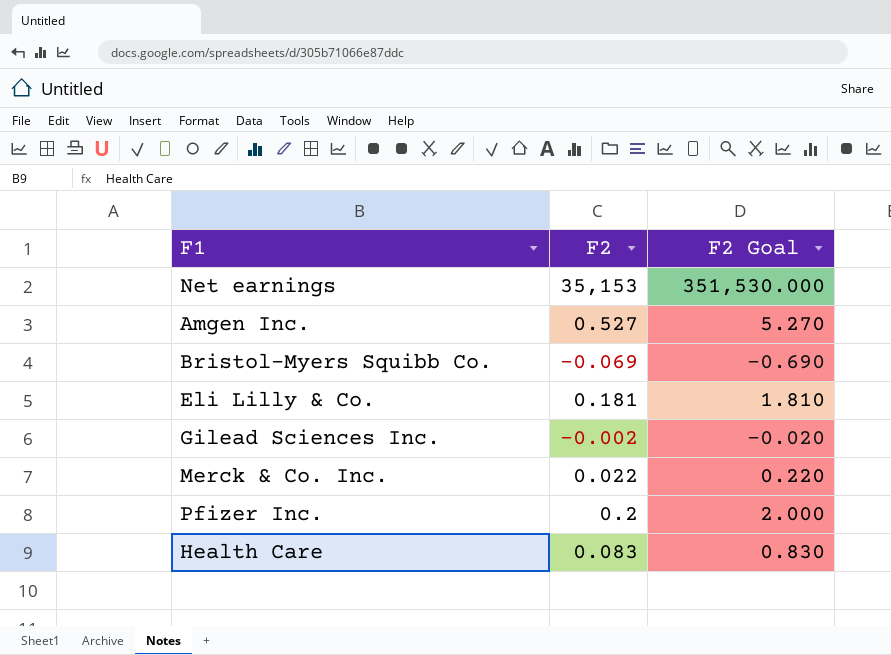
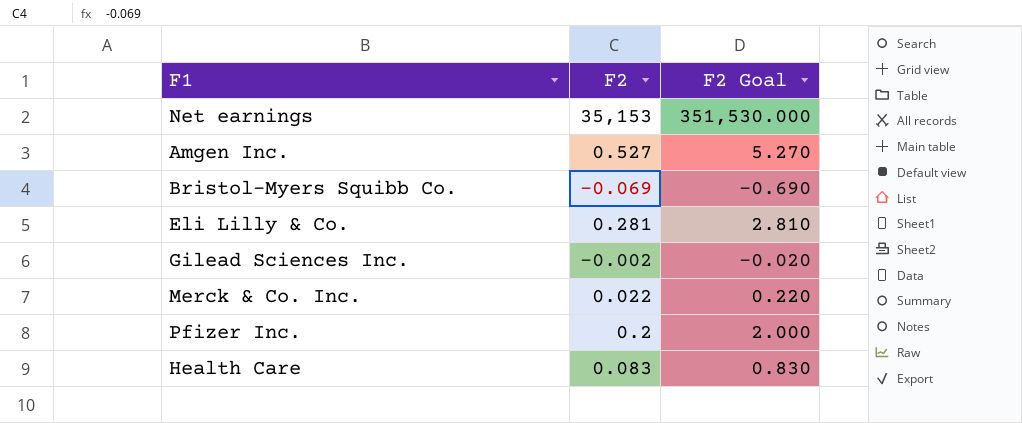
Eli Lilly & Co. | F2: 0.181 -> 0.281
Eli Lilly & Co. | F2 Goal: 1.810 -> 2.810

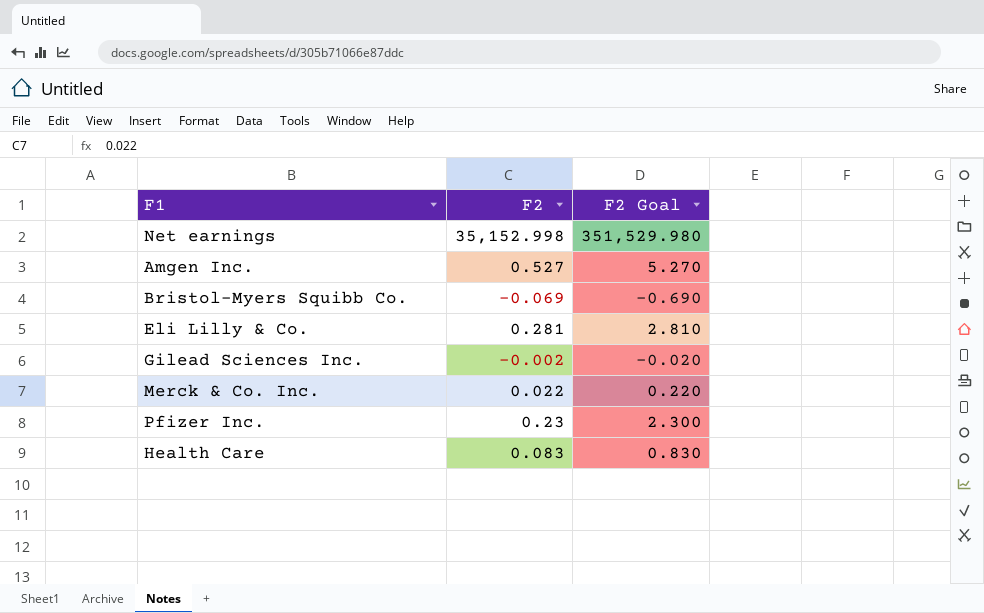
Net earnings | F2: 35,153 -> 35,152.998
Net earnings | F2 Goal: 351,530.000 -> 351,529.980
Pfizer Inc. | F2: 0.2 -> 0.23
Pfizer Inc. | F2 Goal: 2.000 -> 2.300

